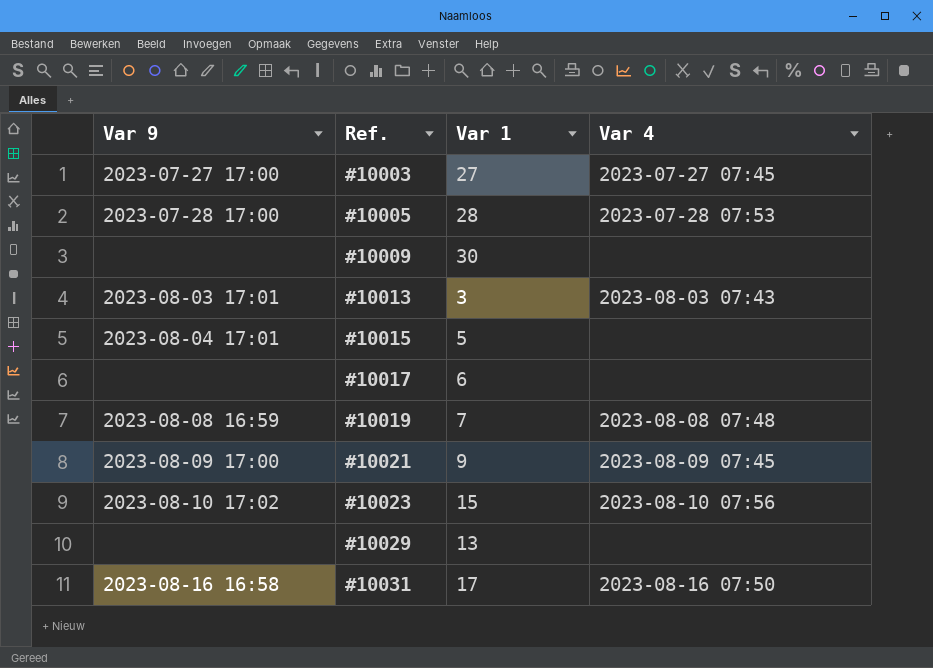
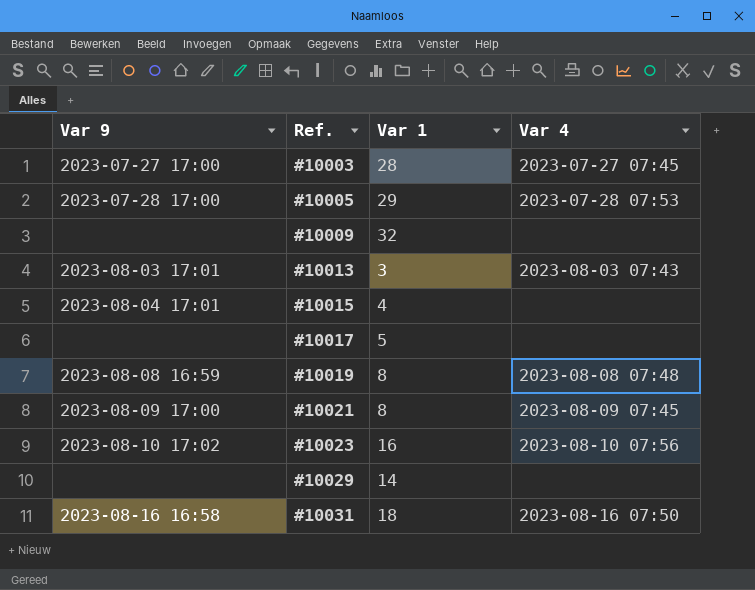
#10003 | Var 1: 27 -> 28
#10005 | Var 1: 28 -> 29
#10009 | Var 1: 30 -> 32
#10015 | Var 1: 5 -> 4
#10017 | Var 1: 6 -> 5
#10019 | Var 1: 7 -> 8
#10021 | Var 1: 9 -> 8
#10023 | Var 1: 15 -> 16
#10029 | Var 1: 13 -> 14
#10031 | Var 1: 17 -> 18

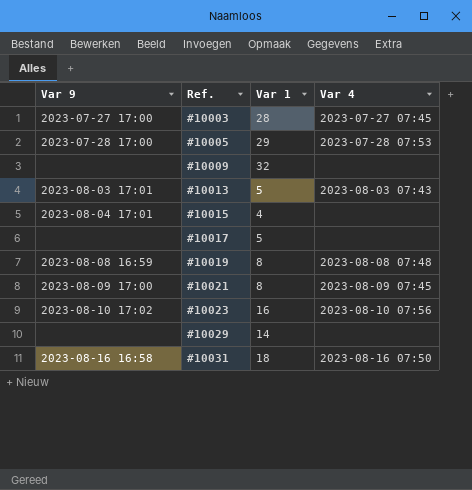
#10013 | Var 1: 3 -> 5

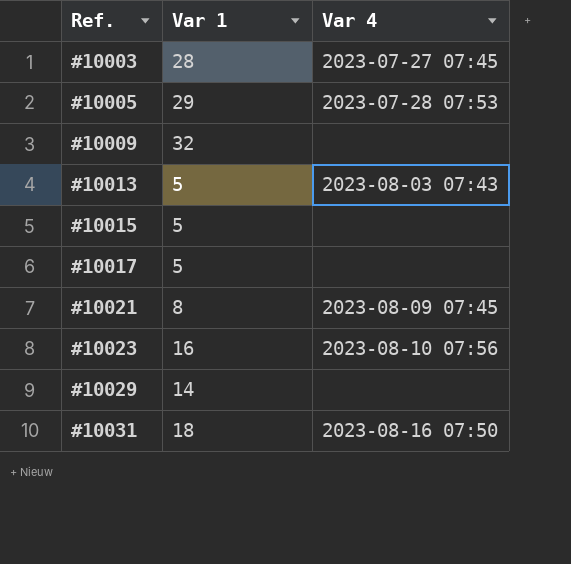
column Var 9 | position: 1 -> none
row #10019: 2023-08-08 16:59 | 8 | 2023-08-08 07:48 -> none
#10015 | Var 1: 4 -> 5

